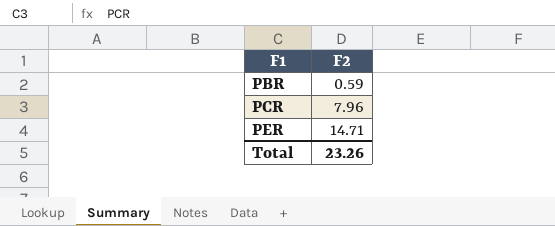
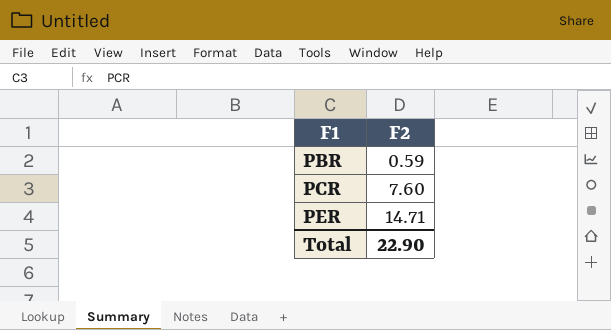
PCR | F2: 7.96 -> 7.60
Total | F2: 23.26 -> 22.90

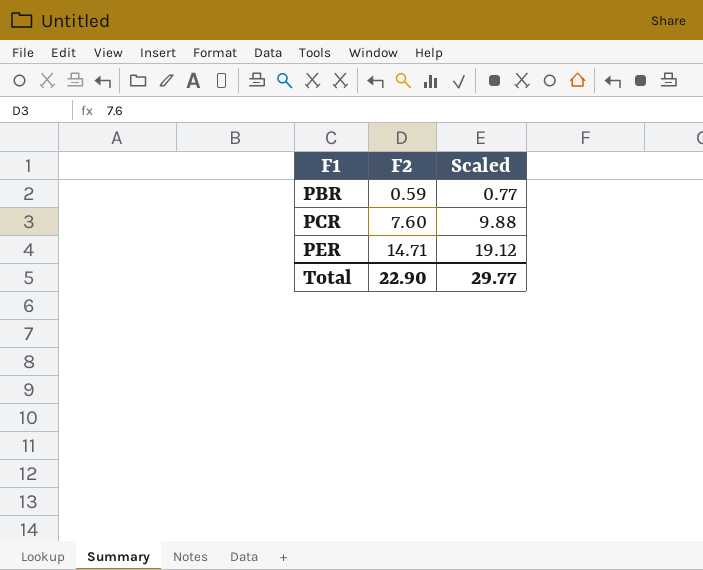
column Scaled | formula: none -> [F2] * 1.3

